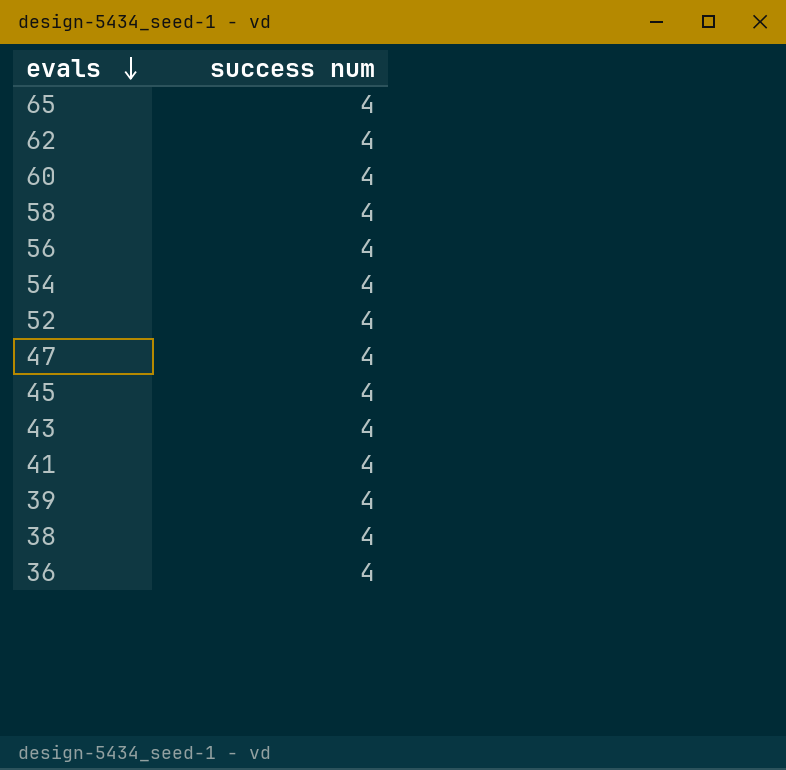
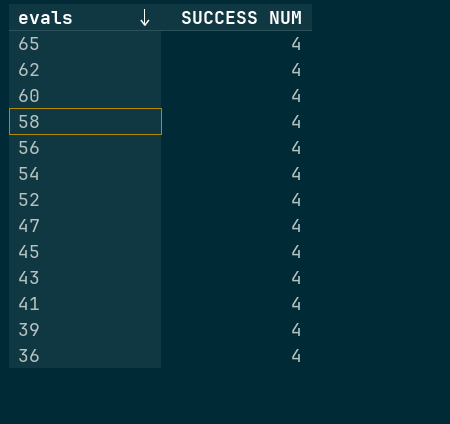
column name: success num -> SUCCESS NUM
row 38: 4 -> none

